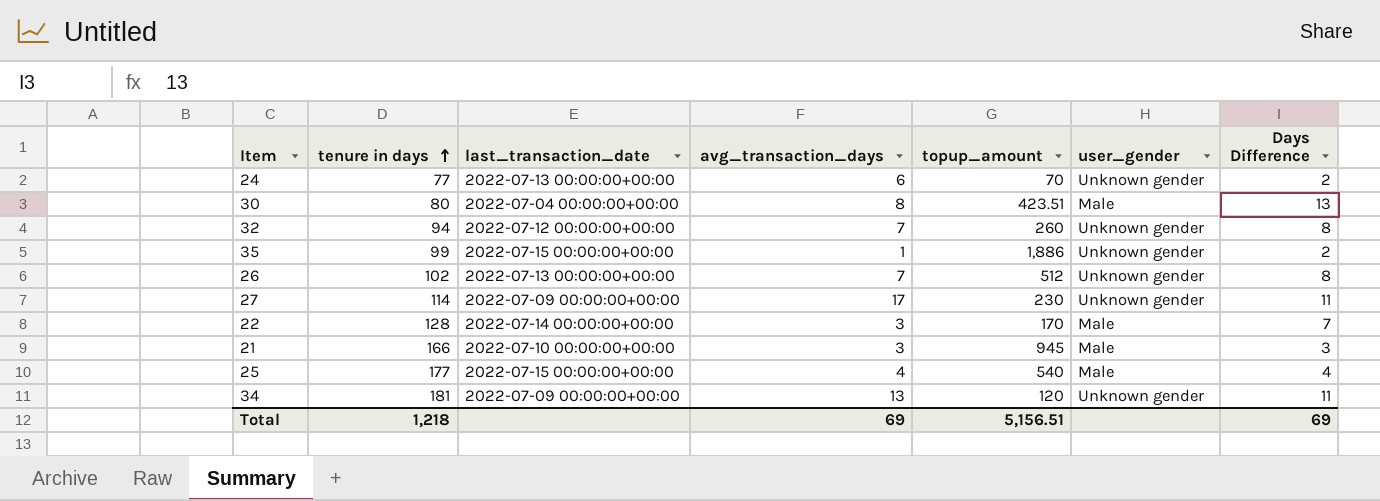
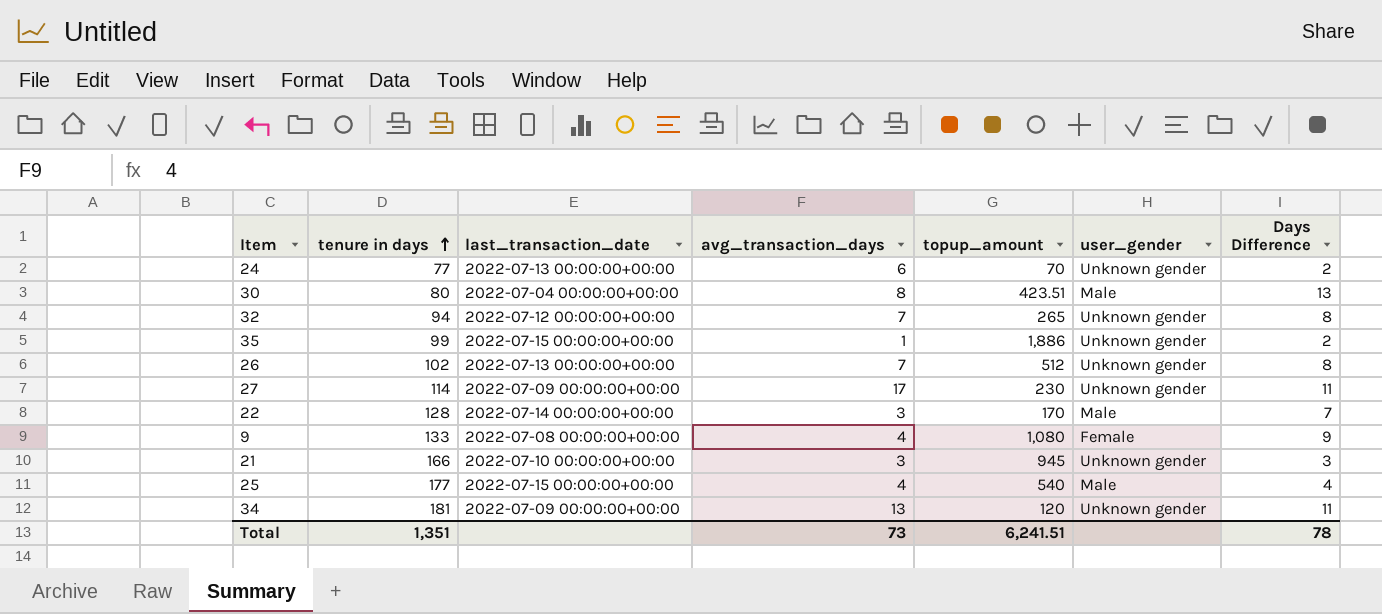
32 | topup_amount: 260 -> 265
row 9: none -> 133 | 2022-07-08 00:00:00+00:00 | 4 | 1,080 | Female | 9
21 | user_gender: Male -> Unknown gender
Total | tenure in days: 1,218 -> 1,351
Total | avg_transaction_days: 69 -> 73
Total | topup_amount: 5,156.51 -> 6,241.51
Total | Days Difference: 69 -> 78

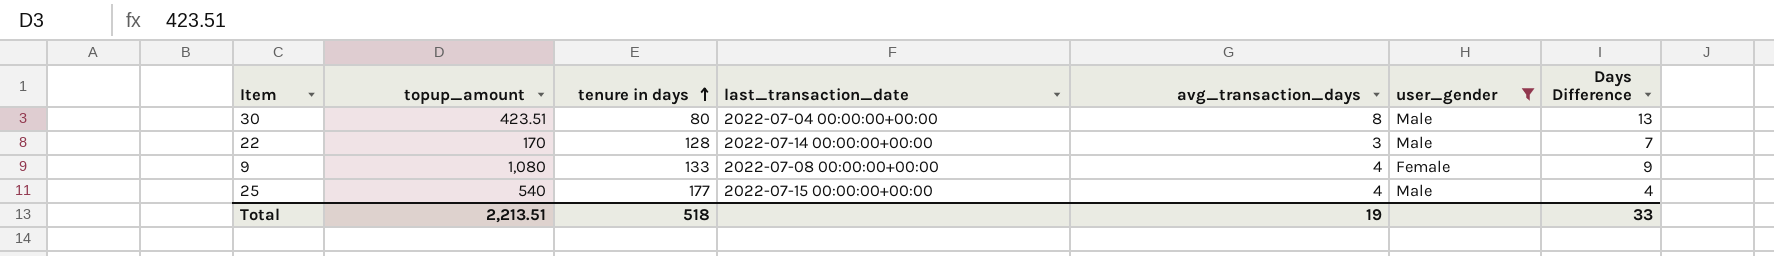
filter: none -> user_gender != Unknown gender
column topup_amount | position: 5 -> 2
Total | topup_amount: 6,241.51 -> 2,213.51
Total | tenure in days: 1,351 -> 518
Total | avg_transaction_days: 73 -> 19
Total | Days Difference: 78 -> 33

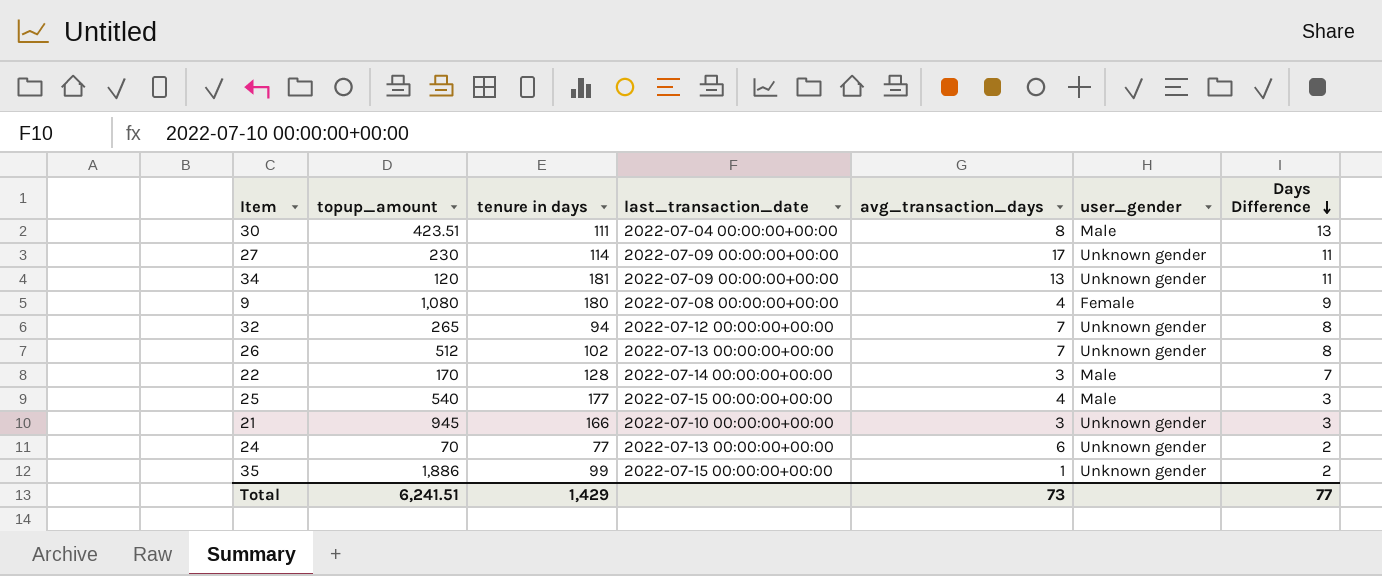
filter: user_gender != Unknown gender -> none
row order: tenure in days ascending -> Days Difference descending
30 | tenure in days: 80 -> 111
9 | tenure in days: 133 -> 180
25 | Days Difference: 4 -> 3
Total | topup_amount: 2,213.51 -> 6,241.51
Total | tenure in days: 518 -> 1,429
Total | avg_transaction_days: 19 -> 73
Total | Days Difference: 33 -> 77

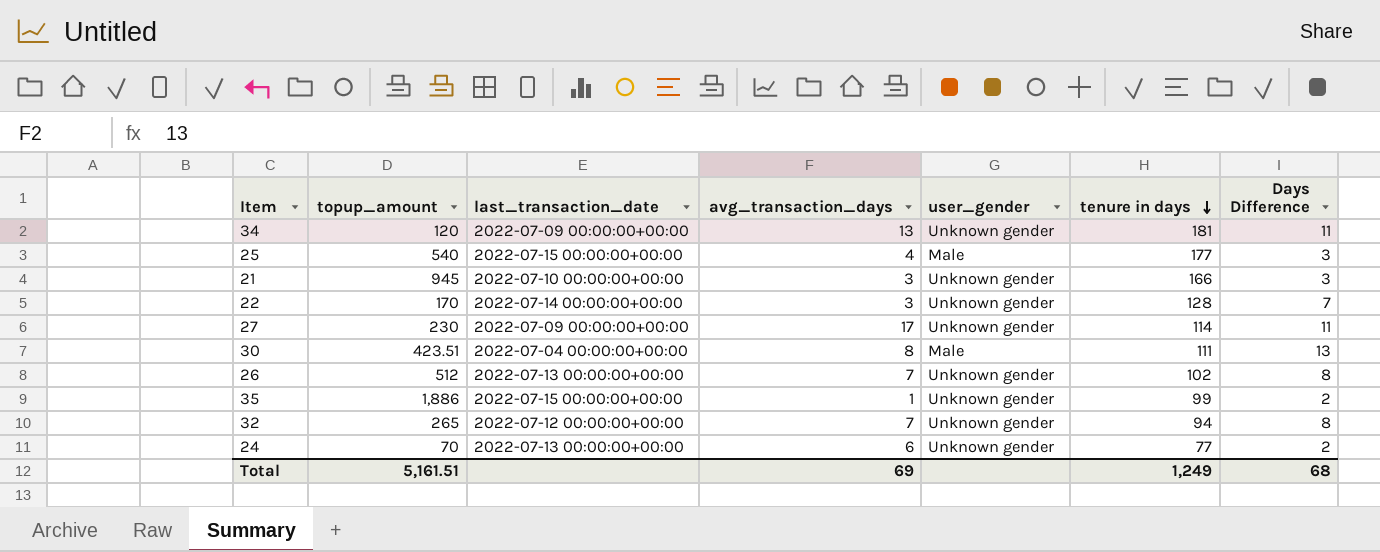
row order: Days Difference descending -> tenure in days descending
column tenure in days | position: 3 -> 6
row 9: 1,080 | 180 | 2022-07-08 00:00:00+00:00 | 4 | Female | 9 -> none
22 | user_gender: Male -> Unknown gender
Total | topup_amount: 6,241.51 -> 5,161.51
Total | avg_transaction_days: 73 -> 69
Total | tenure in days: 1,429 -> 1,249
Total | Days Difference: 77 -> 68

